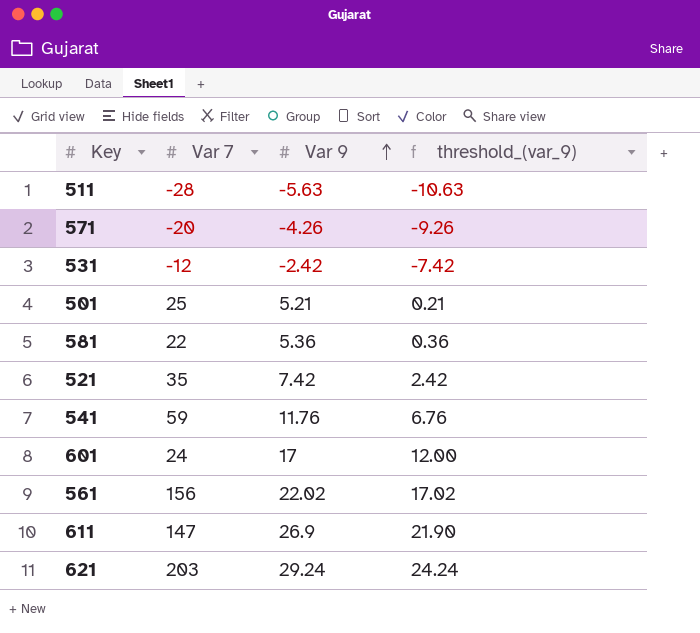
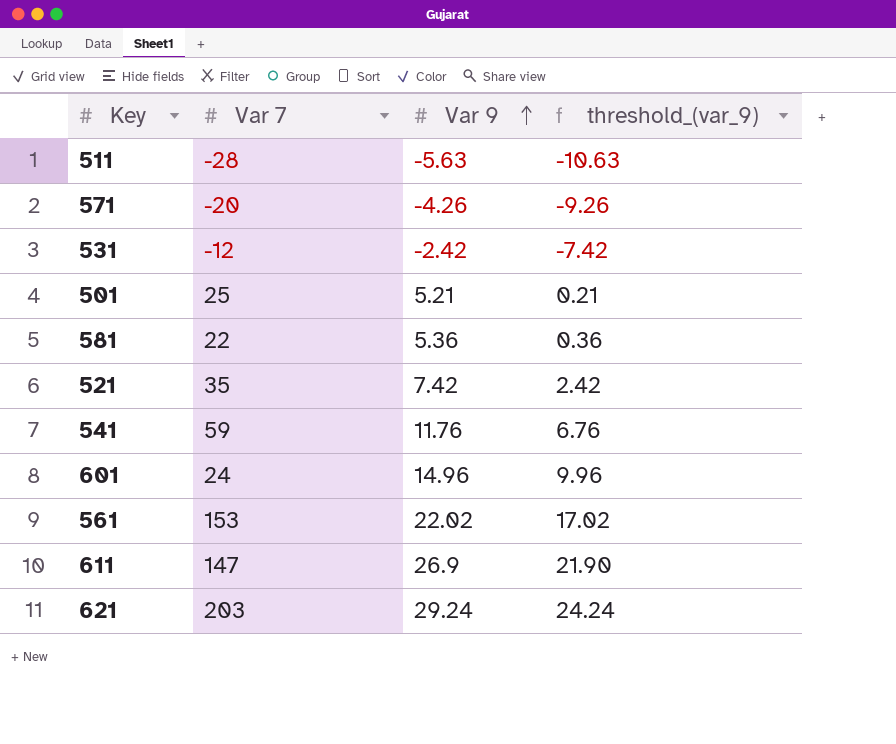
601 | Var 9: 17 -> 14.96
601 | threshold_(var_9): 12.00 -> 9.96
561 | Var 7: 156 -> 153

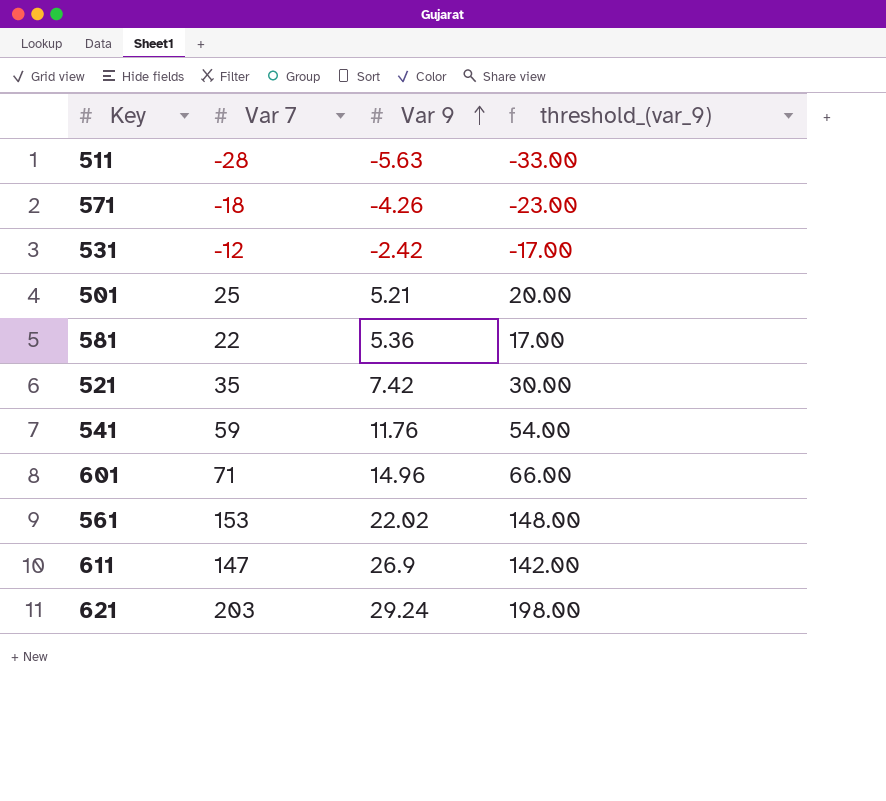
column threshold_(var_9) | formula: [Var 9] - 5 -> [Var 7] - 5
571 | Var 7: -20 -> -18
601 | Var 7: 24 -> 71

